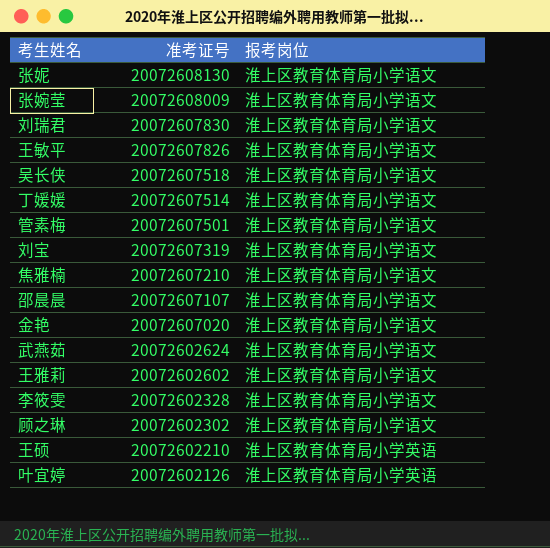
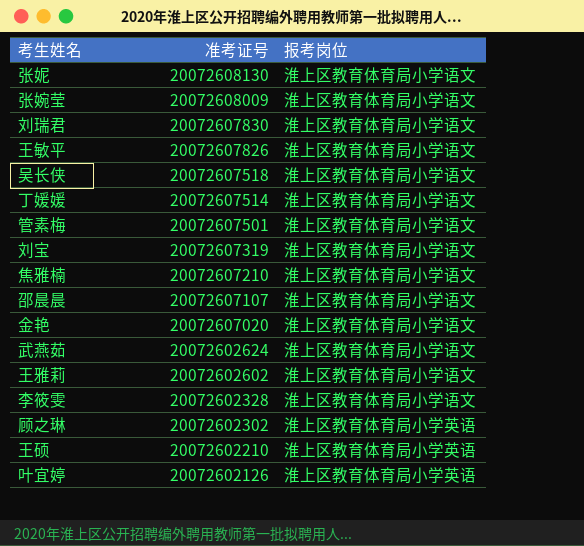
顾之琳 | 报考岗位: 淮上区教育体育局小学语文 -> 淮上区教育体育局小学英语

